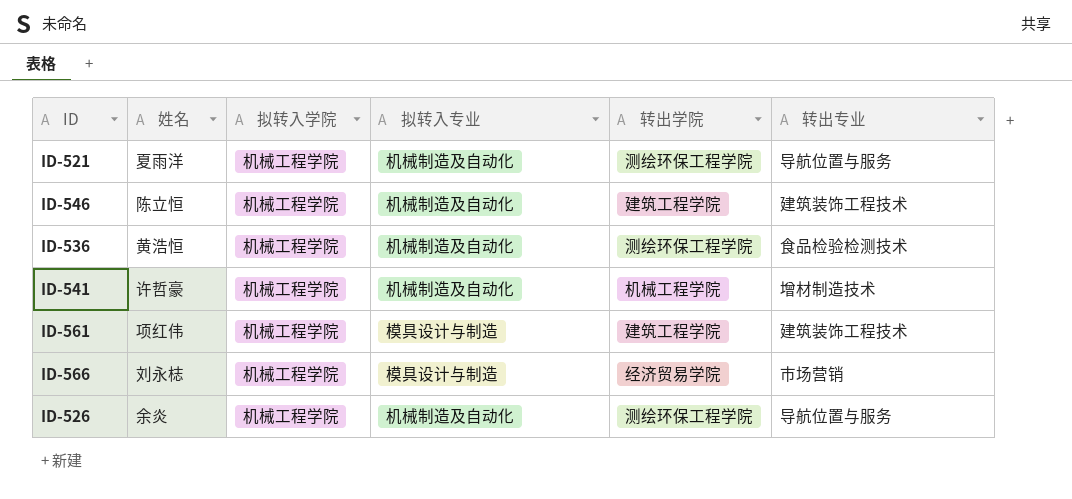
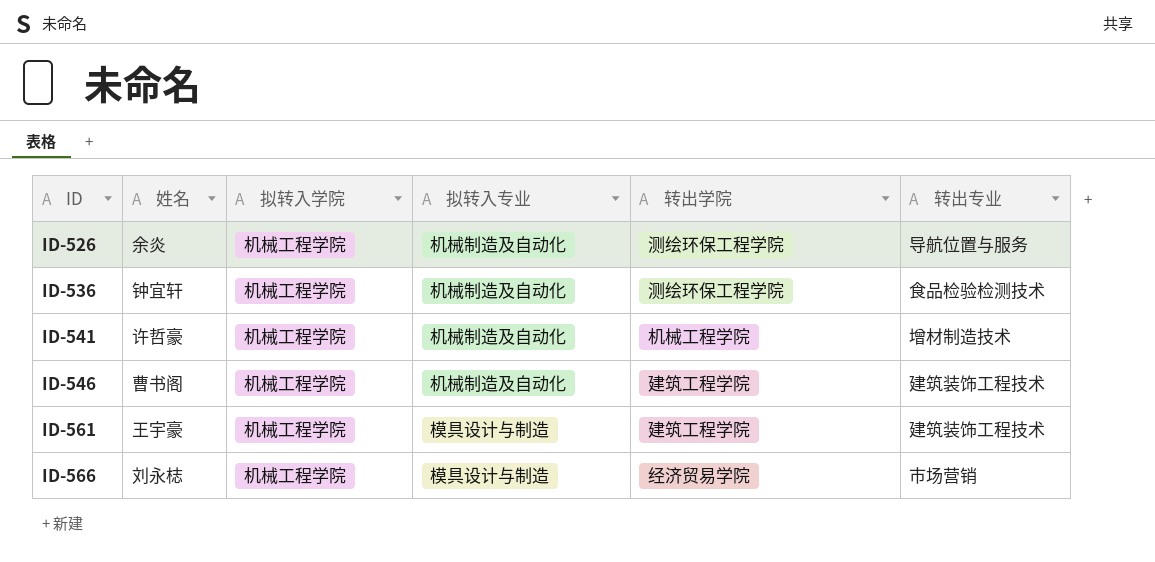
row order: none -> ID ascending
row ID-521: 夏雨洋 | 机械工程学院 | 机械制造及自动化 | 测绘环保工程学院 | 导航位置与服务 -> none
ID-536 | 姓名: 黄浩恒 -> 钟宜轩
ID-546 | 姓名: 陈立恒 -> 曹书阁
ID-561 | 姓名: 项红伟 -> 王宇豪

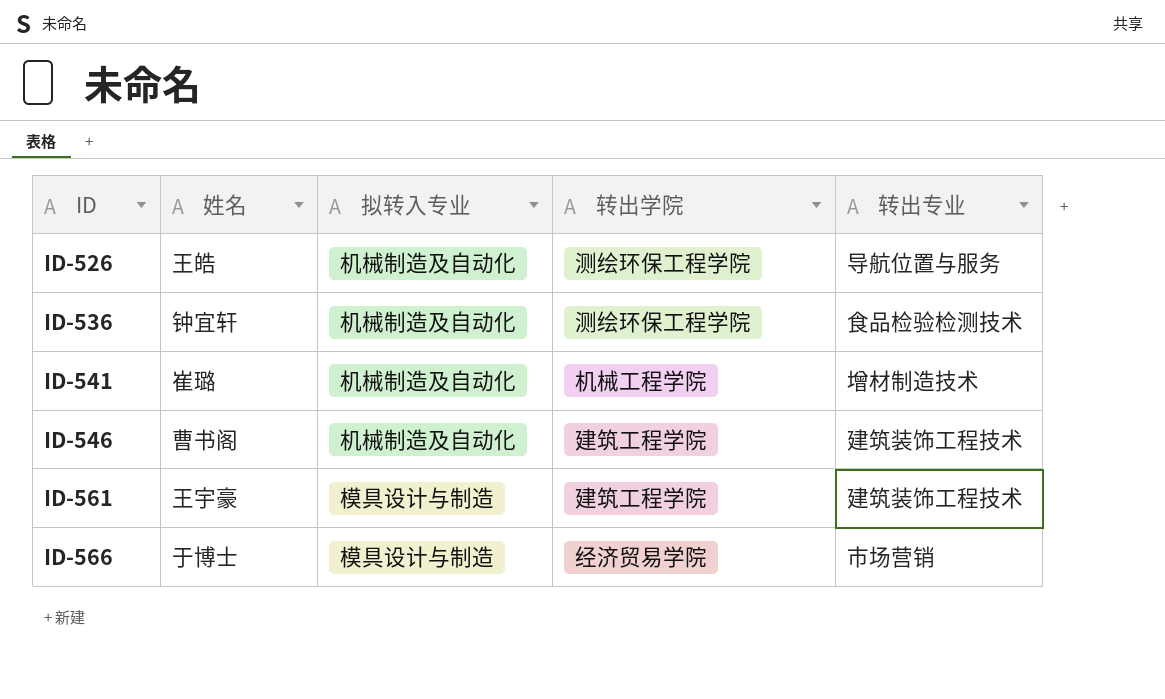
column 拟转入学院 | position: 3 -> none
ID-526 | 姓名: 余炎 -> 王皓
ID-541 | 姓名: 许哲豪 -> 崔璐
ID-566 | 姓名: 刘永梽 -> 于博士

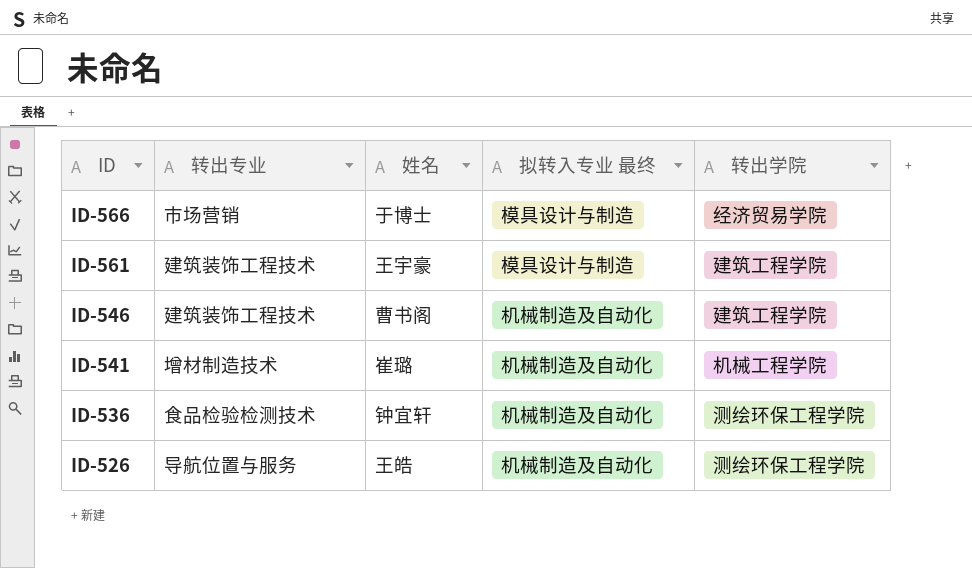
row order: ID ascending -> ID descending
column 转出专业 | position: 5 -> 2
column name: 拟转入专业 -> 拟转入专业 最终

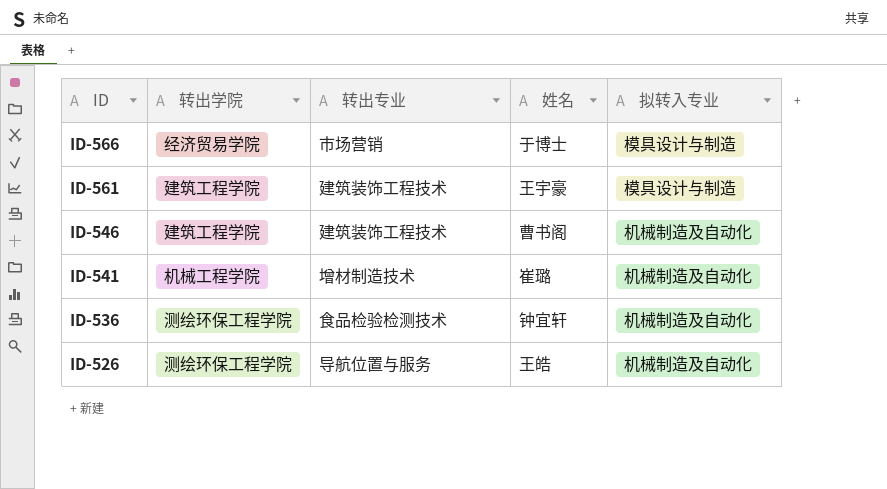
column 转出学院 | position: 5 -> 2
column name: 拟转入专业 最终 -> 拟转入专业

